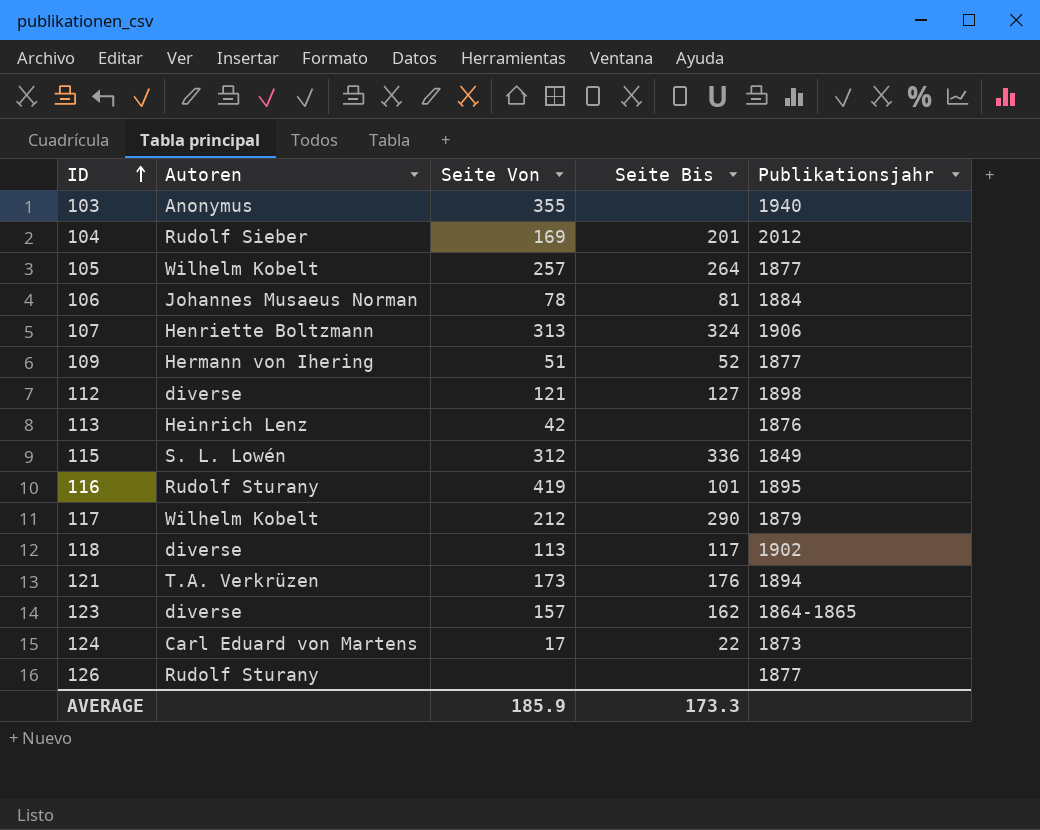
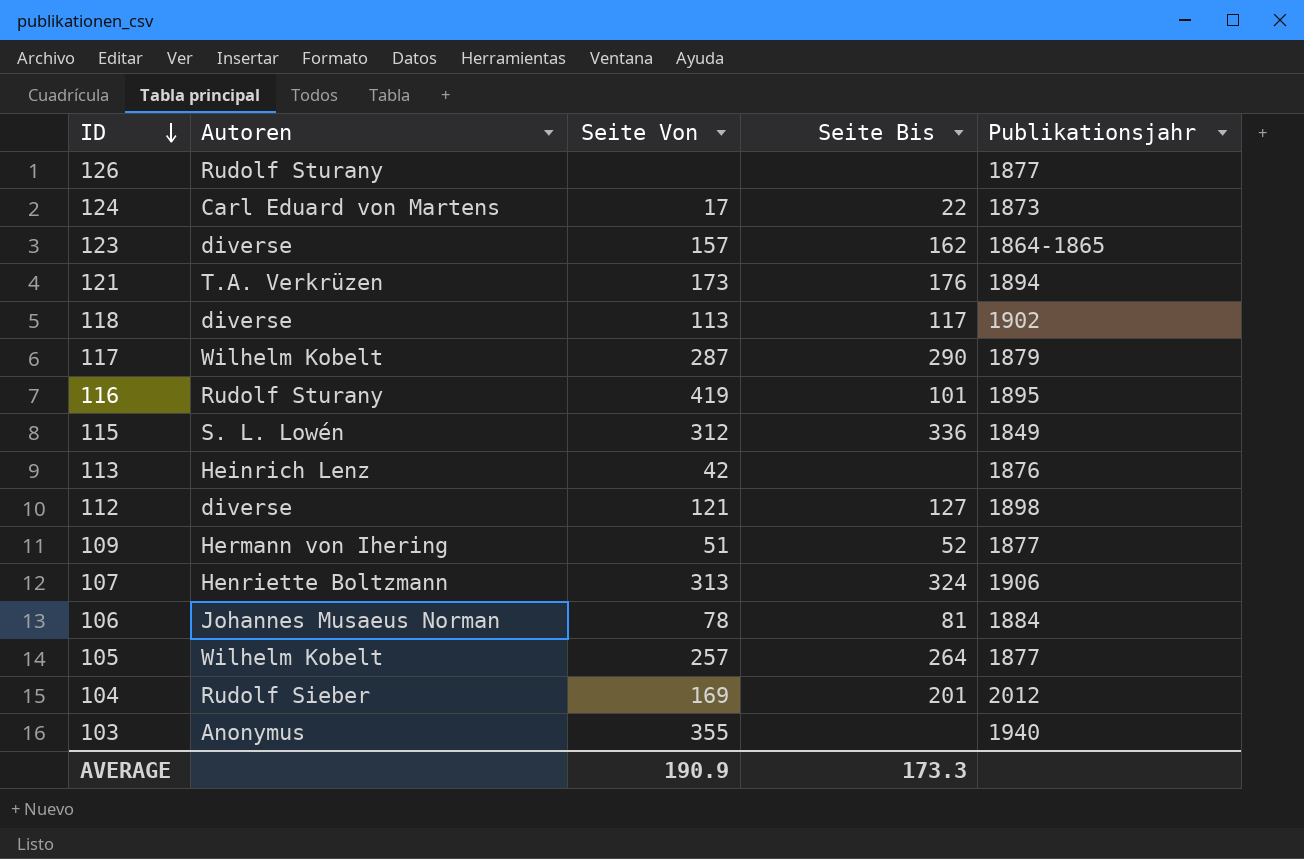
row order: ID ascending -> ID descending
117 | Seite Von: 212 -> 287
AVERAGE | Seite Von: 185.9 -> 190.9

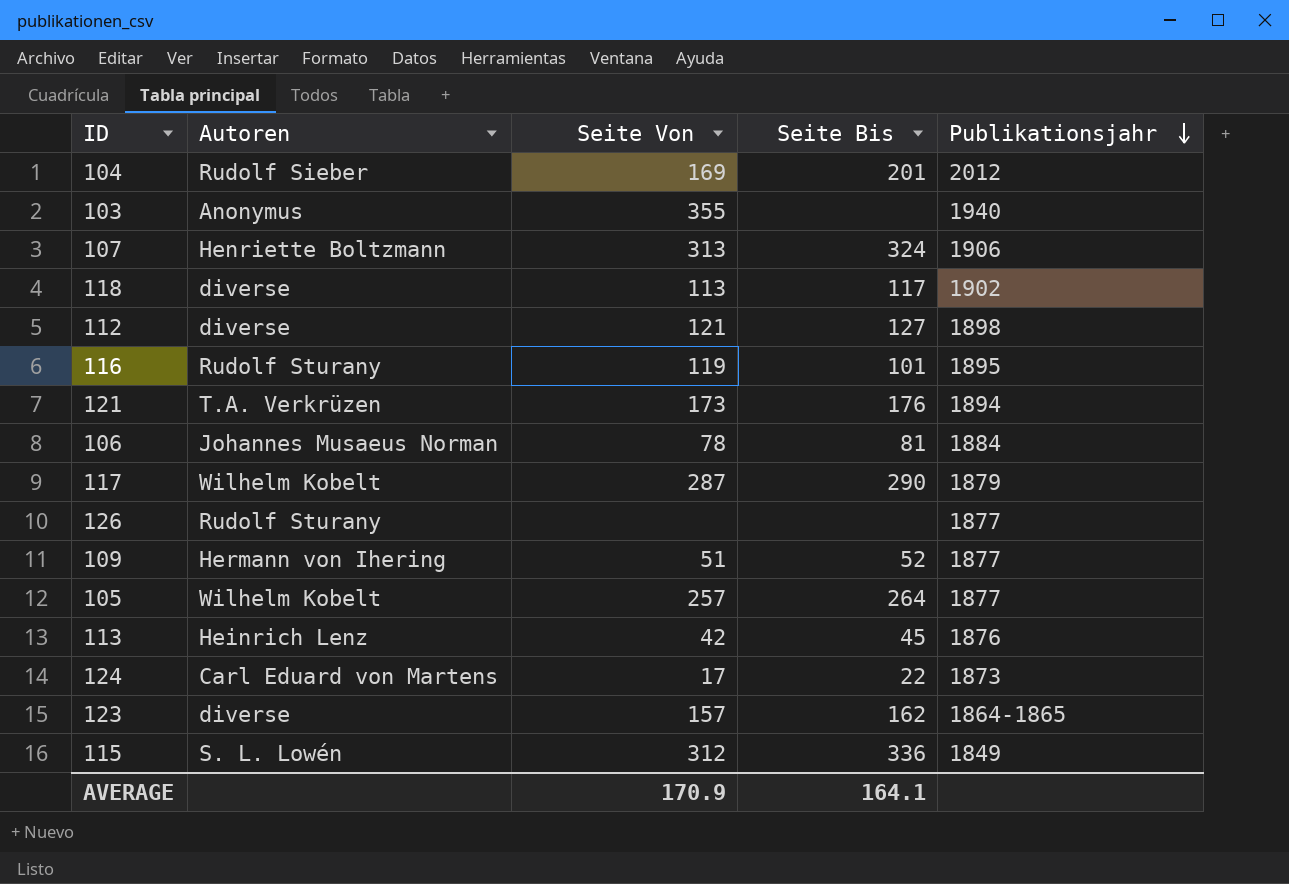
row order: ID descending -> Publikationsjahr descending
116 | Seite Von: 419 -> 119
113 | Seite Bis: none -> 45
AVERAGE | Seite Von: 190.9 -> 170.9
AVERAGE | Seite Bis: 173.3 -> 164.1

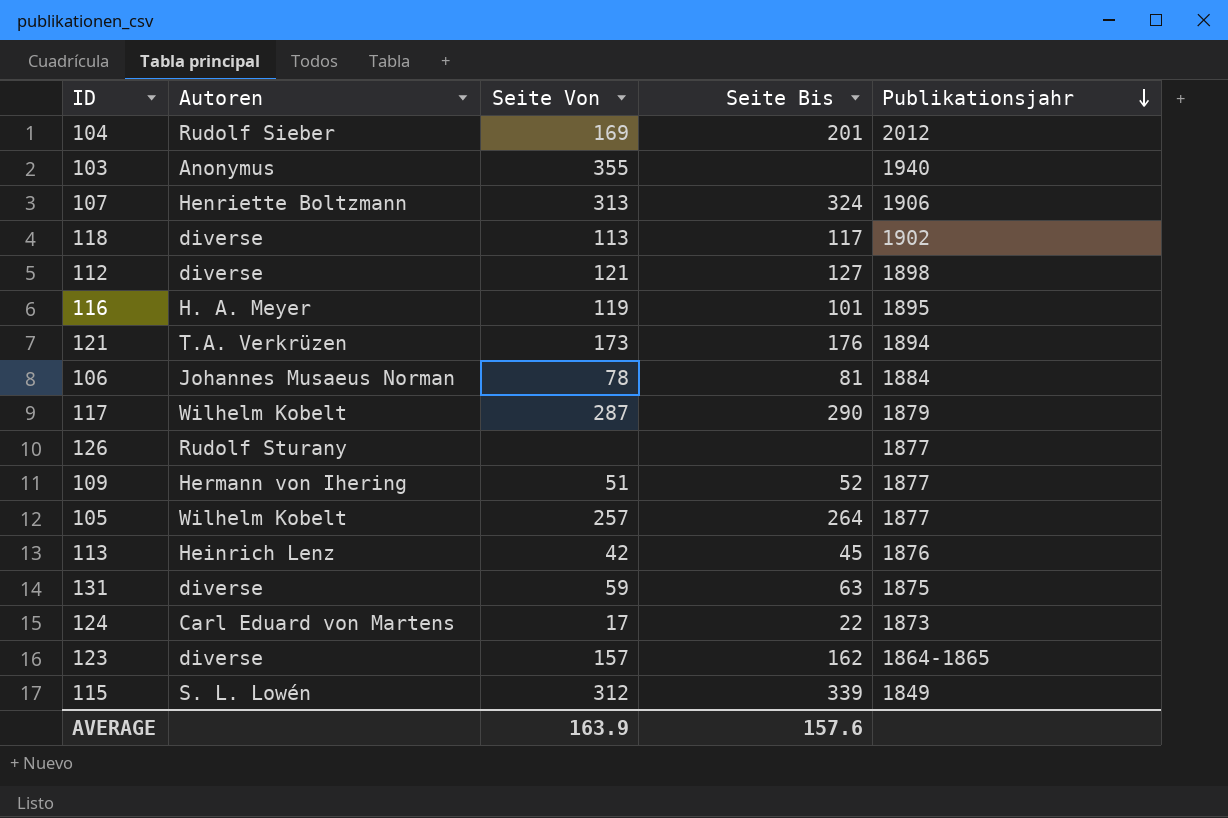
116 | Autoren: Rudolf Sturany -> H. A. Meyer
row 131: none -> diverse | 59 | 63 | 1875
115 | Seite Bis: 336 -> 339
AVERAGE | Seite Von: 170.9 -> 163.9
AVERAGE | Seite Bis: 164.1 -> 157.6

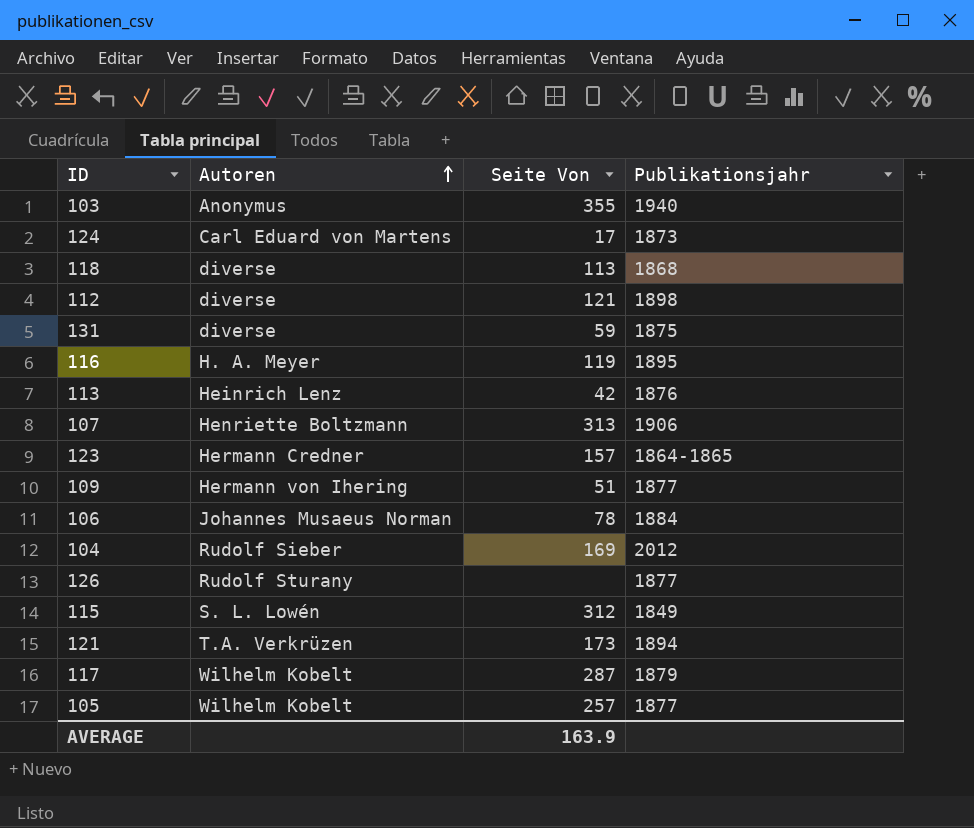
row order: Publikationsjahr descending -> Autoren ascending
column Seite Bis | position: 4 -> none
118 | Publikationsjahr: 1902 -> 1868
123 | Autoren: diverse -> Hermann Credner

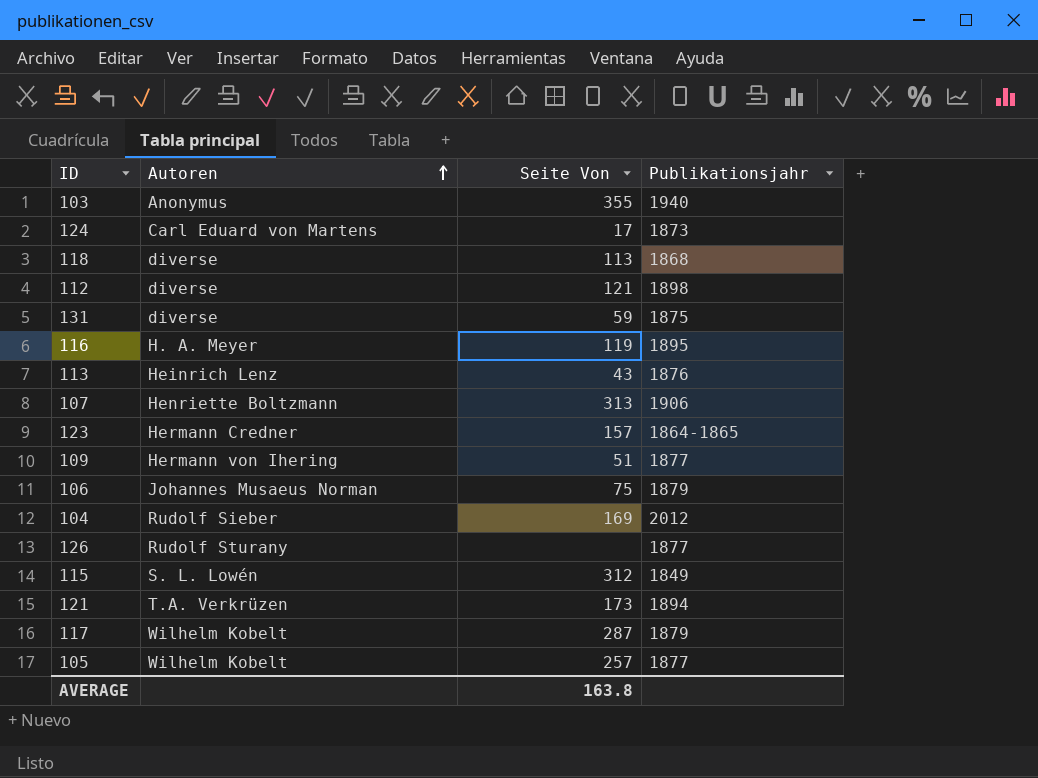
113 | Seite Von: 42 -> 43
106 | Seite Von: 78 -> 75
106 | Publikationsjahr: 1884 -> 1879
AVERAGE | Seite Von: 163.9 -> 163.8

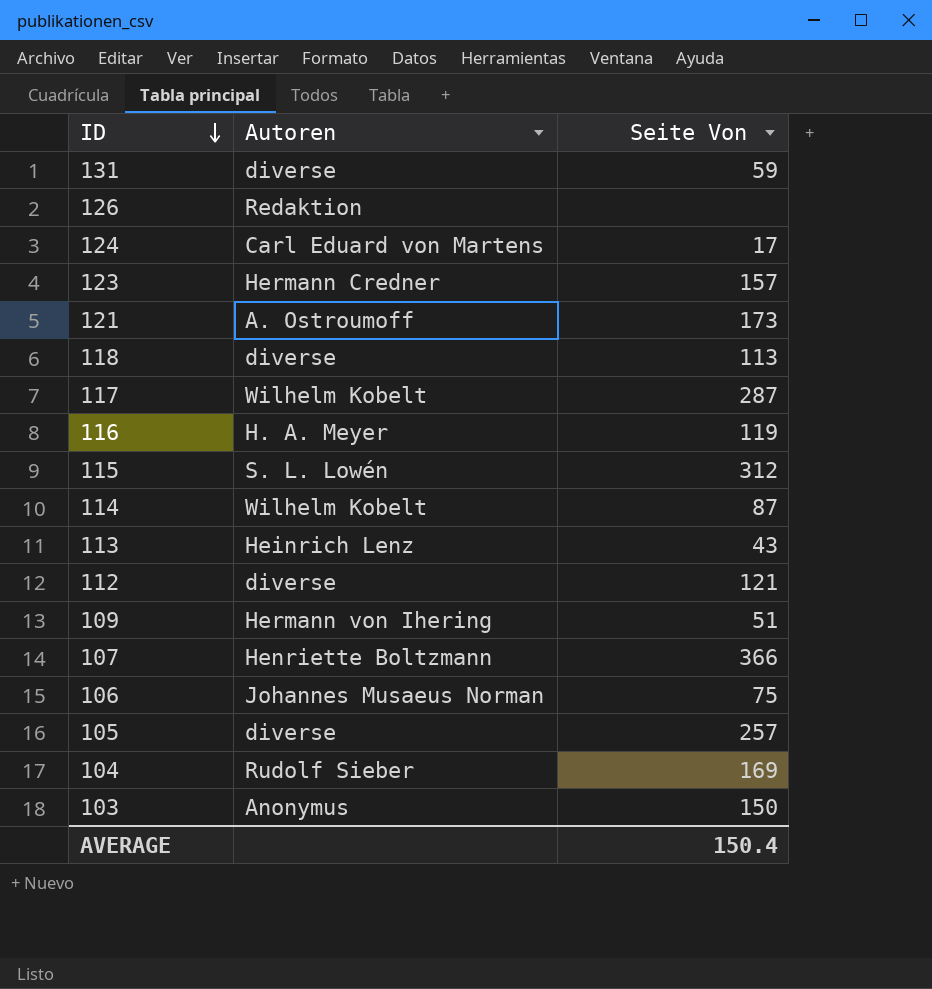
row order: Autoren ascending -> ID descending
column Publikationsjahr | position: 4 -> none
126 | Autoren: Rudolf Sturany -> Redaktion
121 | Autoren: T.A. Verkrüzen -> A. Ostroumoff
row 114: none -> Wilhelm Kobelt | 87
107 | Seite Von: 313 -> 366
105 | Autoren: Wilhelm Kobelt -> diverse
103 | Seite Von: 355 -> 150
AVERAGE | Seite Von: 163.8 -> 150.4

